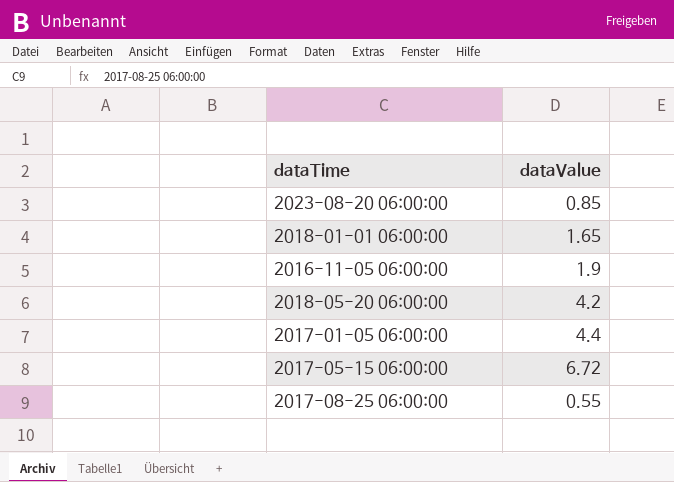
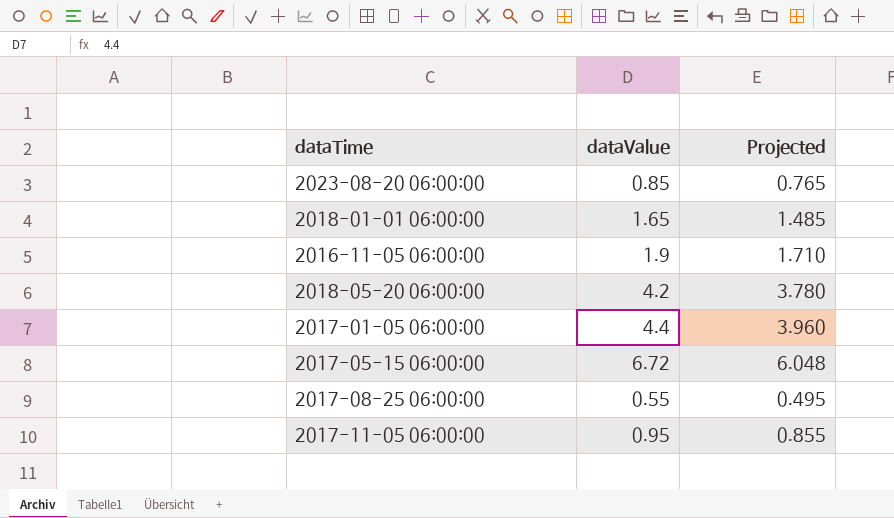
column Projected | formula: none -> [dataValue] * 0.9
row 2017-11-05 06:00:00: none -> 0.95 | 0.855

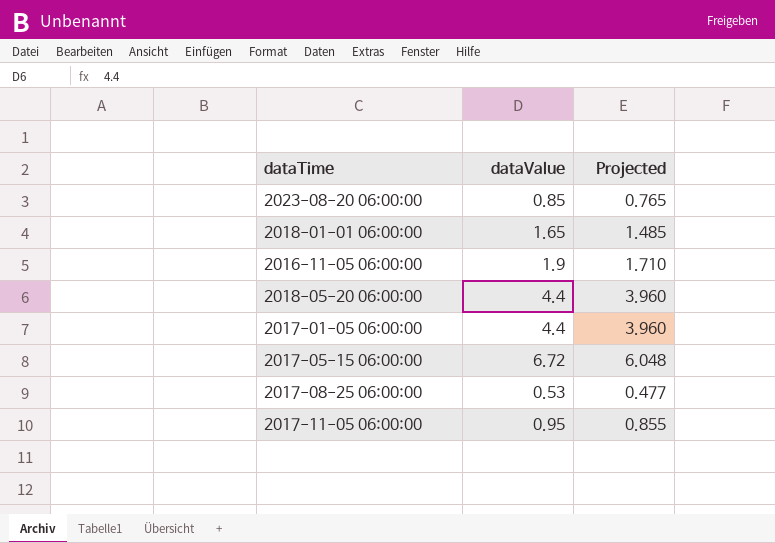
2018-05-20 06:00:00 | dataValue: 4.2 -> 4.4
2018-05-20 06:00:00 | Projected: 3.780 -> 3.960
2017-08-25 06:00:00 | dataValue: 0.55 -> 0.53
2017-08-25 06:00:00 | Projected: 0.495 -> 0.477

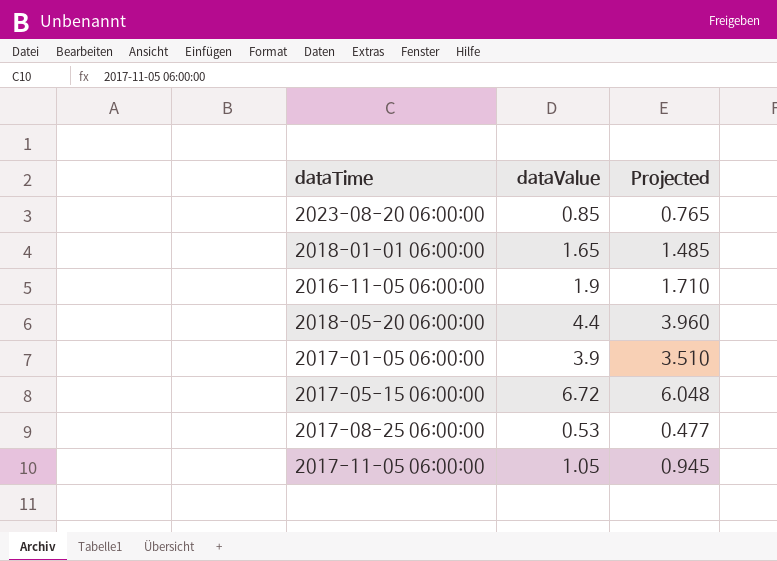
2017-01-05 06:00:00 | dataValue: 4.4 -> 3.9
2017-01-05 06:00:00 | Projected: 3.960 -> 3.510
2017-11-05 06:00:00 | dataValue: 0.95 -> 1.05
2017-11-05 06:00:00 | Projected: 0.855 -> 0.945

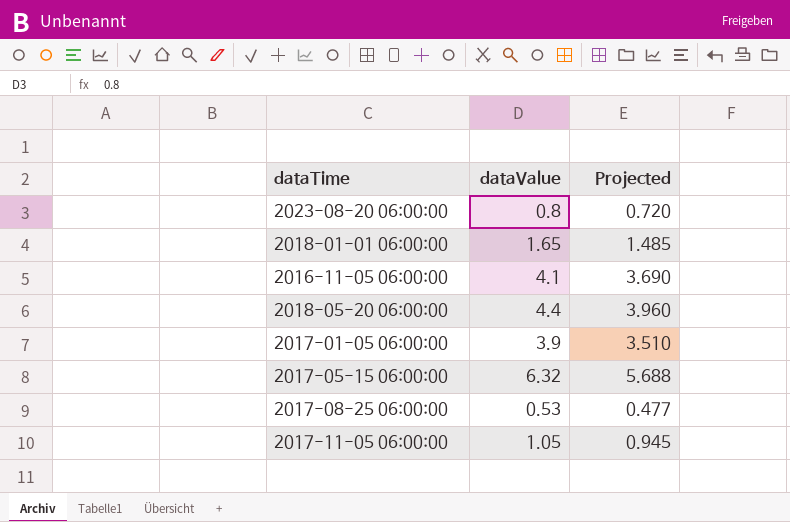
2023-08-20 06:00:00 | dataValue: 0.85 -> 0.8
2023-08-20 06:00:00 | Projected: 0.765 -> 0.720
2016-11-05 06:00:00 | dataValue: 1.9 -> 4.1
2016-11-05 06:00:00 | Projected: 1.710 -> 3.690
2017-05-15 06:00:00 | dataValue: 6.72 -> 6.32
2017-05-15 06:00:00 | Projected: 6.048 -> 5.688

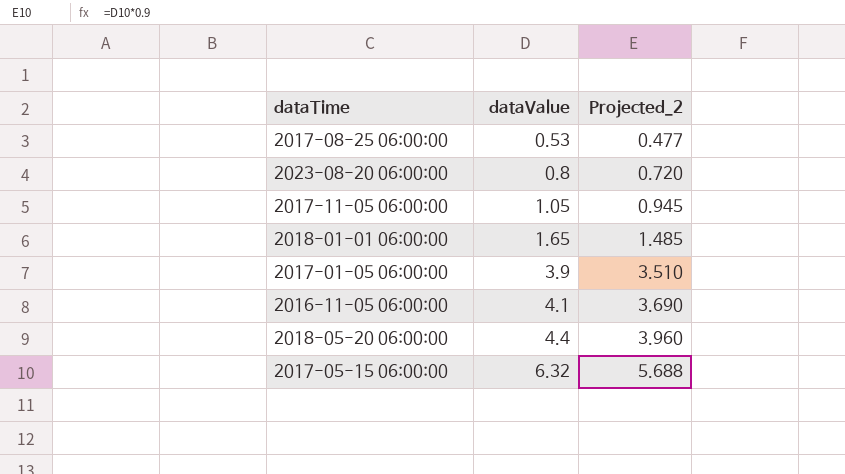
row order: none -> dataValue ascending
column name: Projected -> Projected_2

